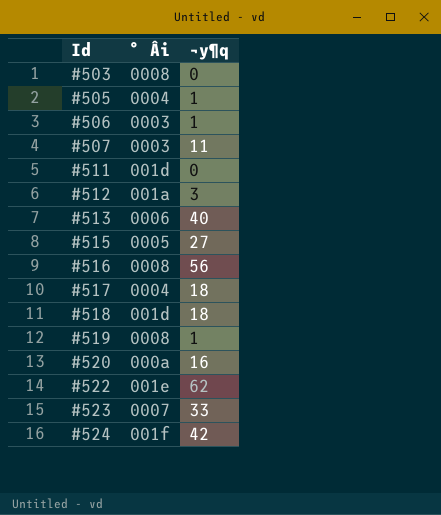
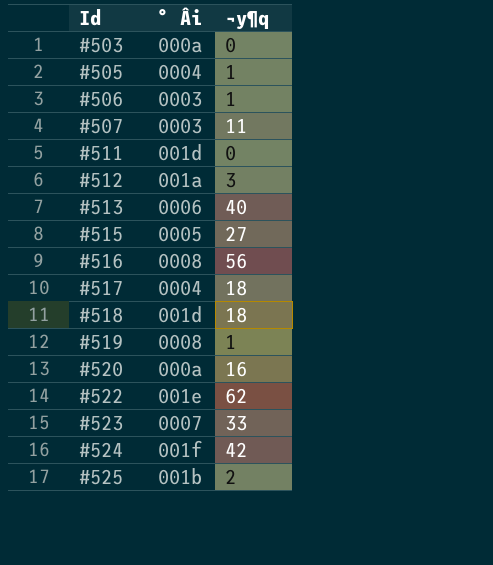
#503 | ° Âi: 0008 -> 000a
row #525: none -> 001b | 2

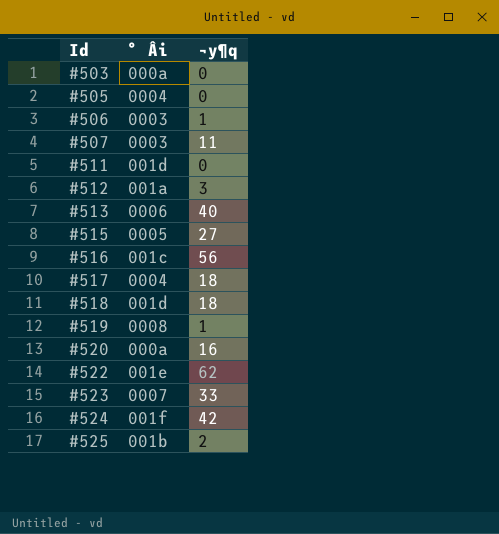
#505 | ¬y¶q: 1 -> 0
#516 | ° Âi: 0008 -> 001c

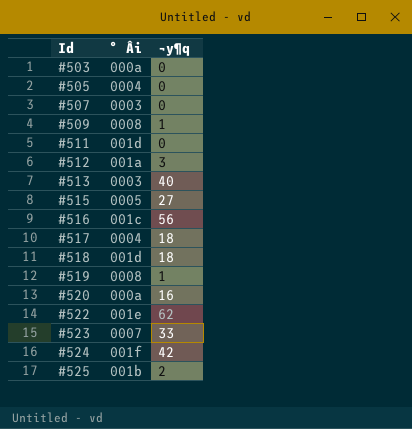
row #506: 0003 | 1 -> none
#507 | ¬y¶q: 11 -> 0
row #509: none -> 0008 | 1
#513 | ° Âi: 0006 -> 0003

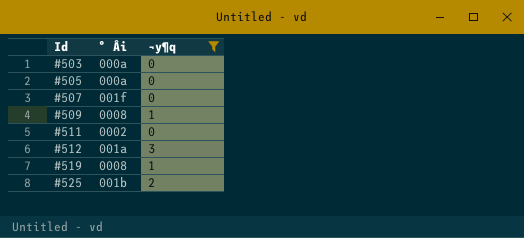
filter: none -> ¬y¶q <= 3
#505 | ° Âi: 0004 -> 000a
#507 | ° Âi: 0003 -> 001f
#511 | ° Âi: 001d -> 0002

